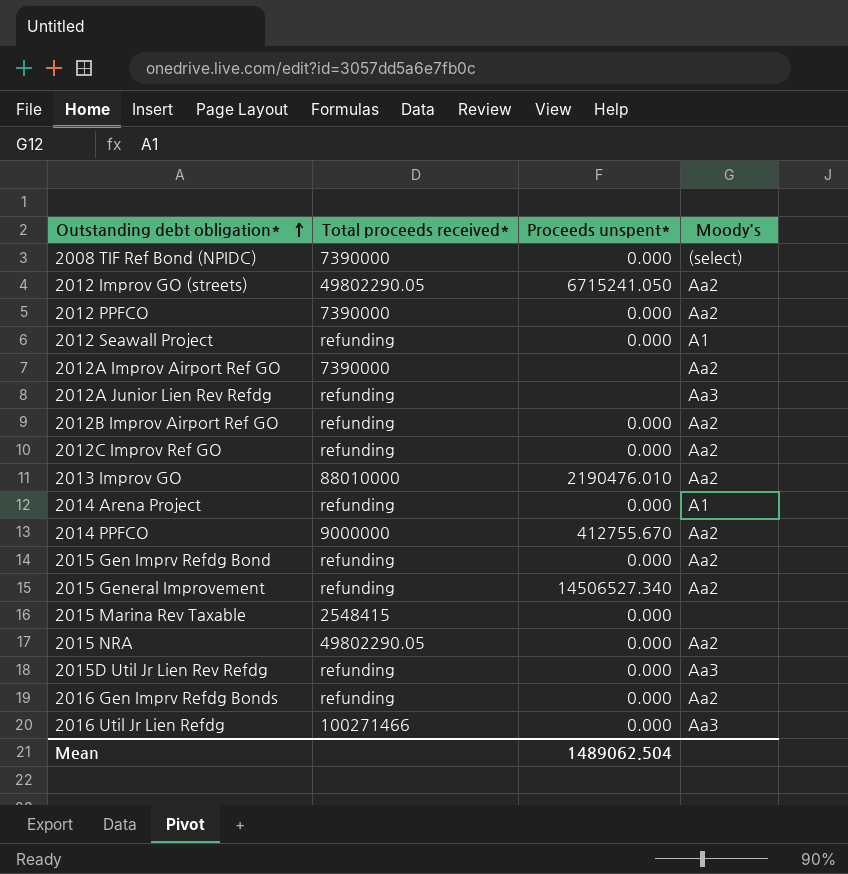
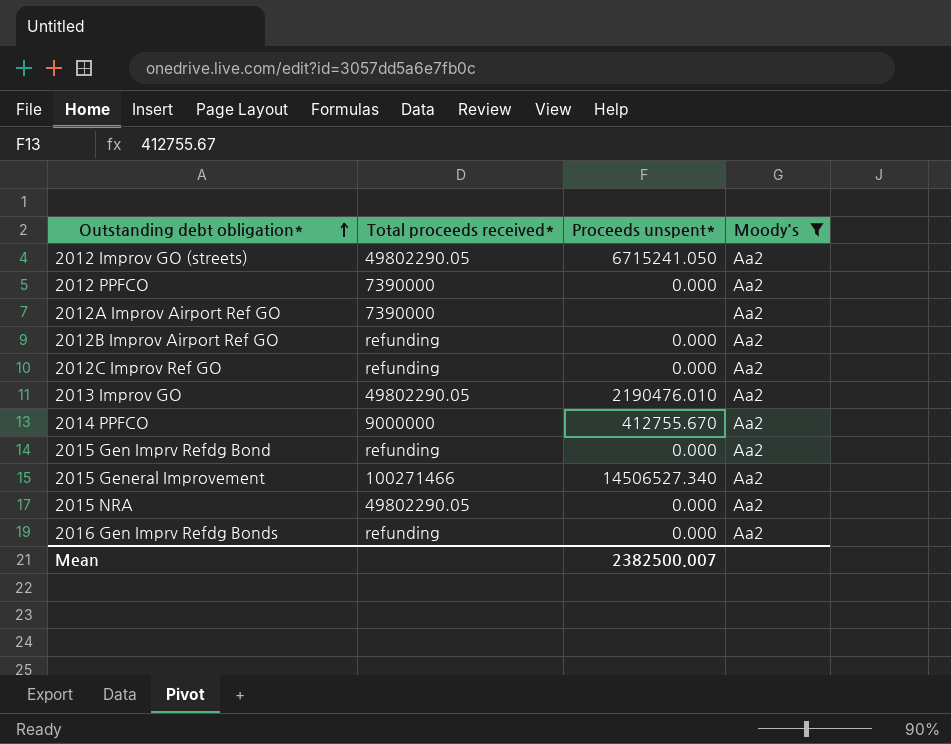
filter: none -> Moody's = Aa2
2013 Improv GO | Total proceeds received*: 88010000 -> 49802290.05
2015 General Improvement | Total proceeds received*: refunding -> 100271466
Mean | Proceeds unspent*: 1489062.504 -> 2382500.007

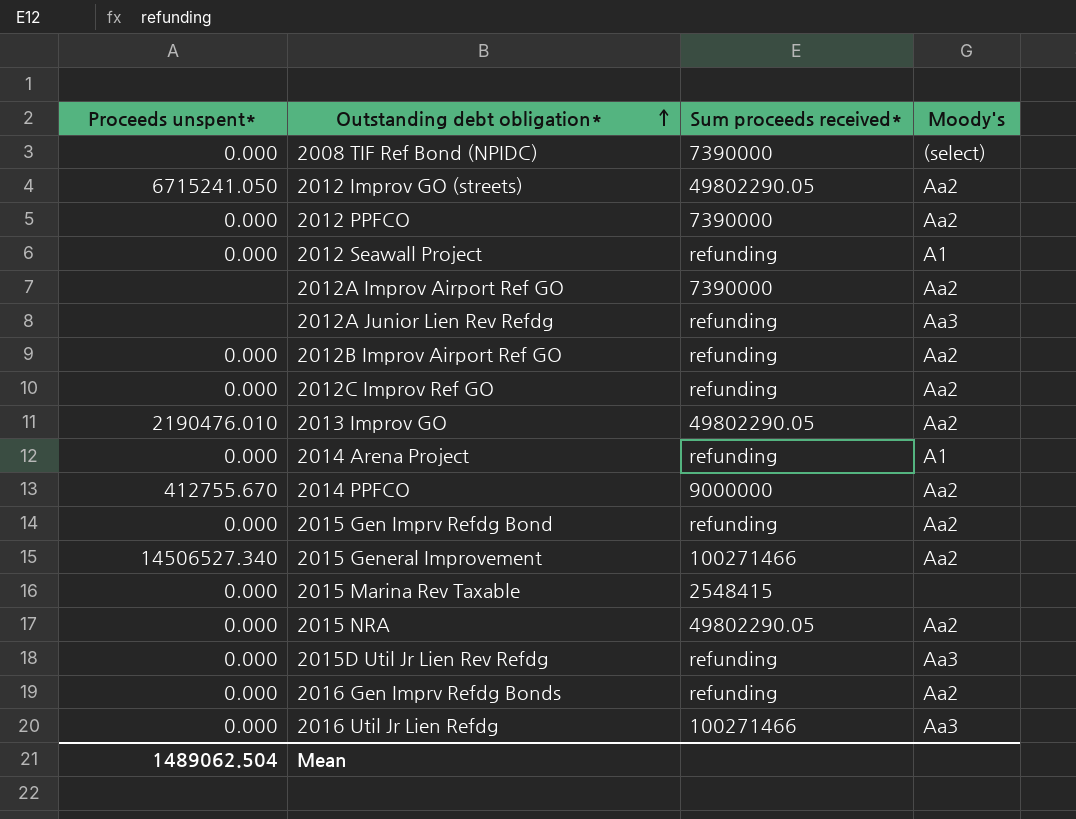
filter: Moody's = Aa2 -> none
column Proceeds unspent* | position: 3 -> 1
column name: Total proceeds received* -> Sum proceeds received*
Mean | Proceeds unspent*: 2382500.007 -> 1489062.504

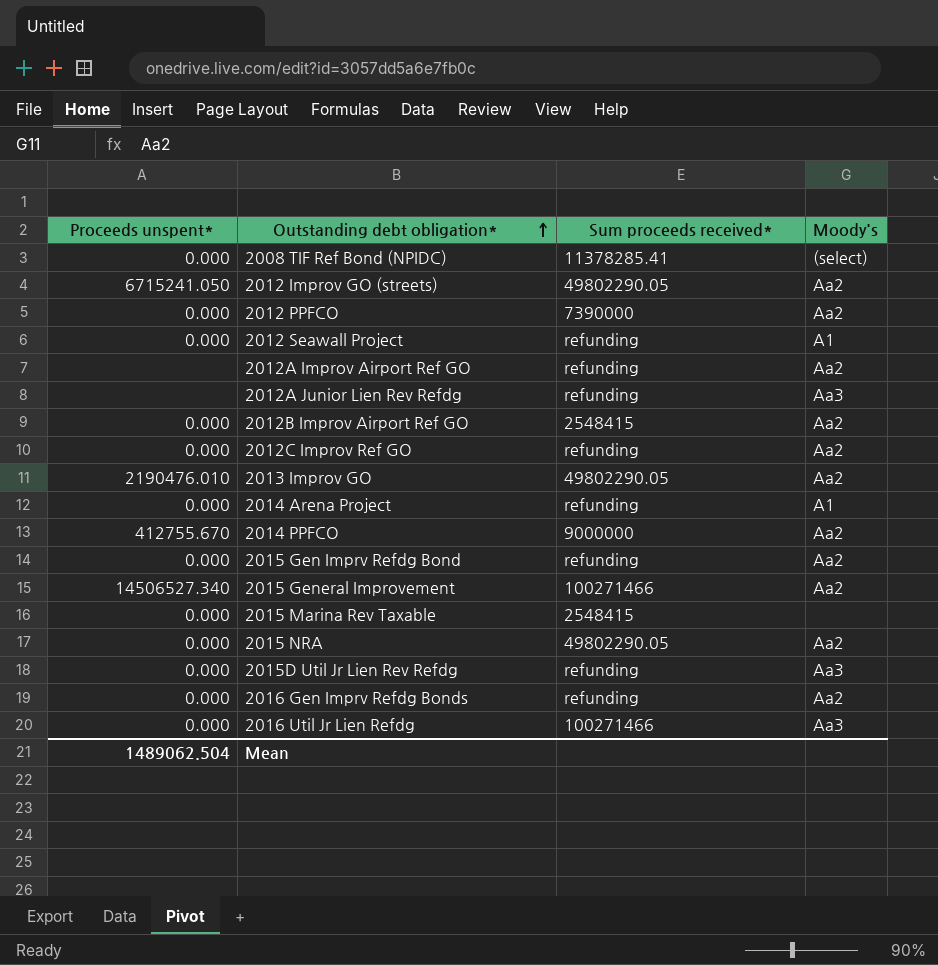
2008 TIF Ref Bond (NPIDC) | Sum proceeds received*: 7390000 -> 11378285.41
2012A Improv Airport Ref GO | Sum proceeds received*: 7390000 -> refunding
2012B Improv Airport Ref GO | Sum proceeds received*: refunding -> 2548415

